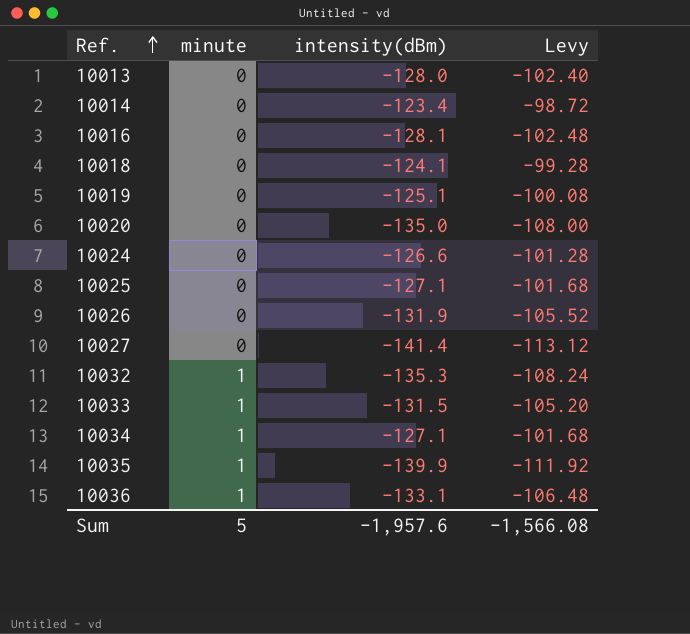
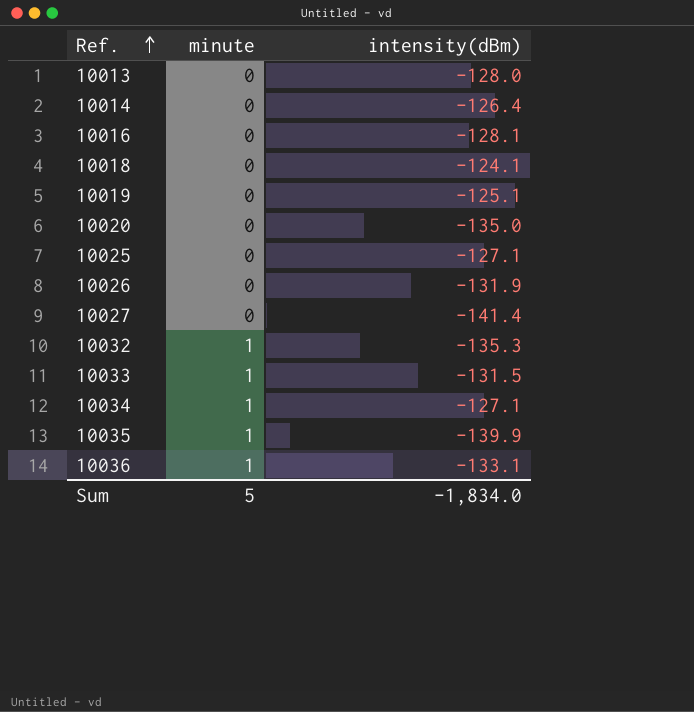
column Levy | formula: [intensity(dBm)] * 0.8 -> none
row 10024: 0 | -126.6 | -101.28 -> none
10014 | intensity(dBm): -123.4 -> -126.4
Sum | intensity(dBm): -1,957.6 -> -1,834.0

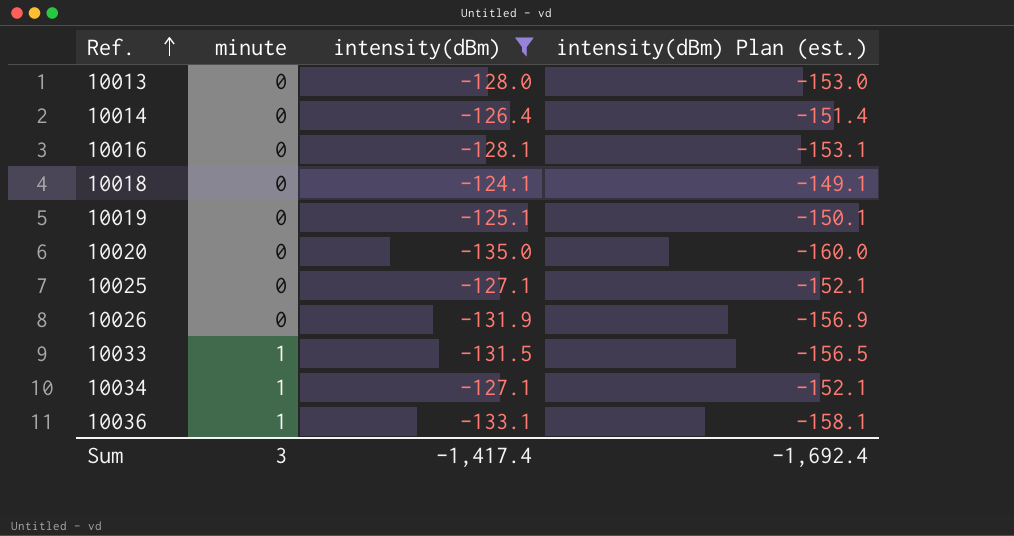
filter: none -> intensity(dBm) >= -135.0
column intensity(dBm) Plan (est.) | formula: none -> [intensity(dBm)] - 25
Sum | minute: 5 -> 3
Sum | intensity(dBm): -1,834.0 -> -1,417.4

